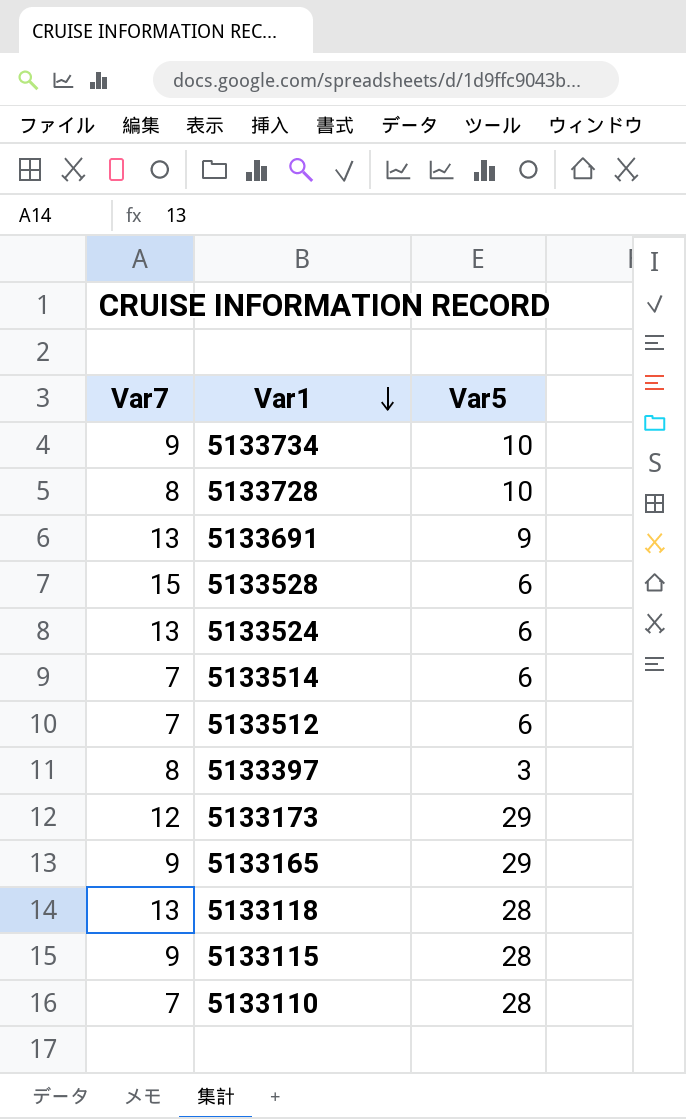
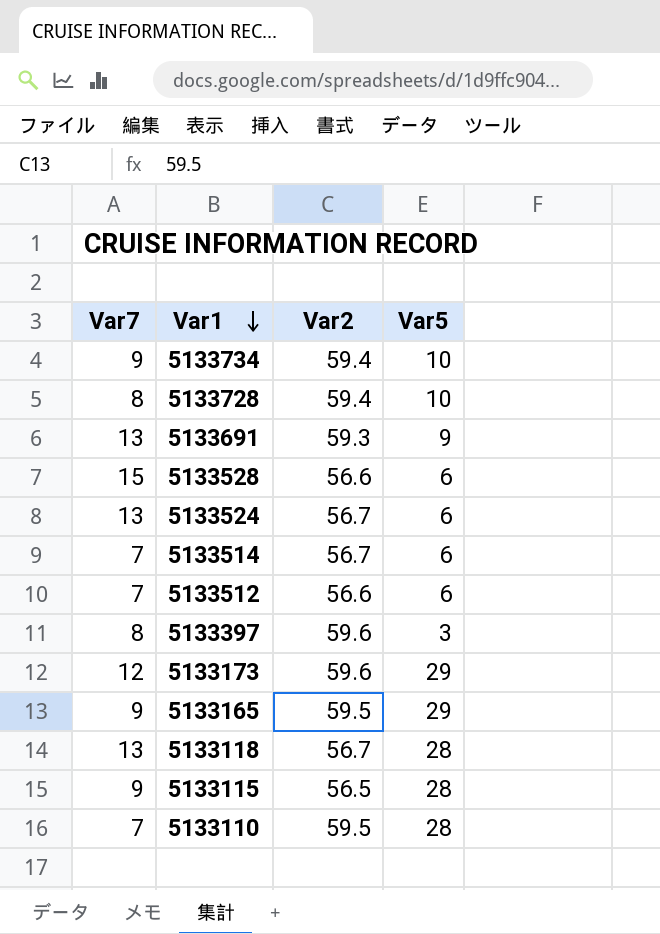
column Var2 | position: none -> 3

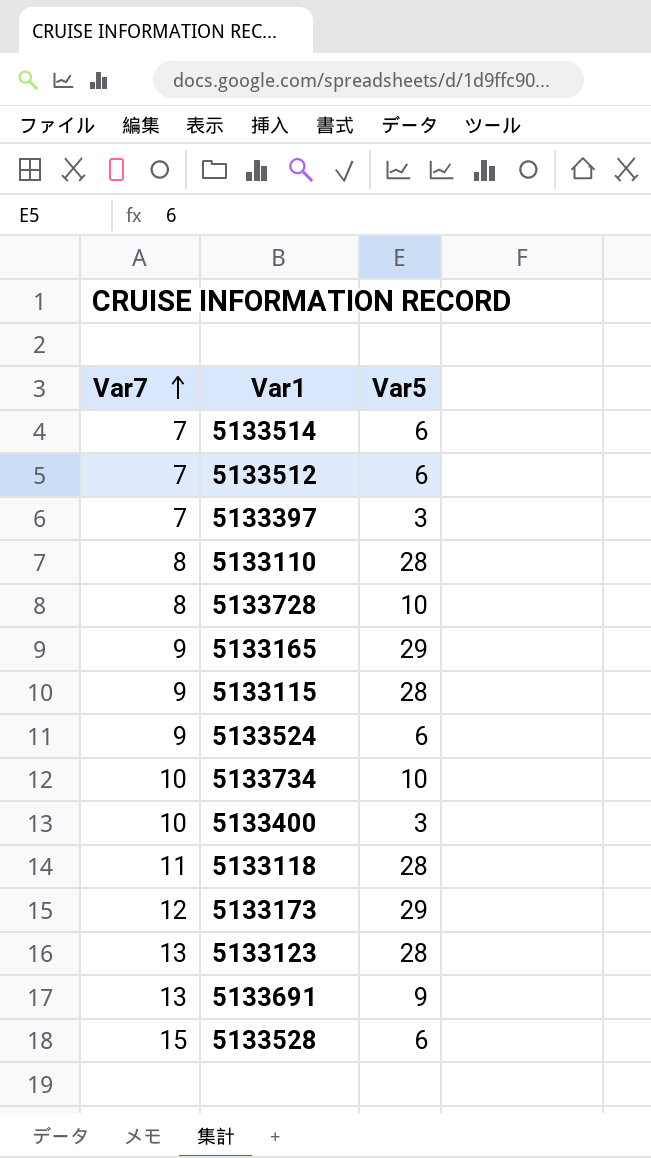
row order: Var1 descending -> Var7 ascending
column Var2 | position: 3 -> none
5133397 | Var7: 8 -> 7
5133110 | Var7: 7 -> 8
5133524 | Var7: 13 -> 9
5133734 | Var7: 9 -> 10
row 5133400: none -> 10 | 3
5133118 | Var7: 13 -> 11
row 5133123: none -> 13 | 28

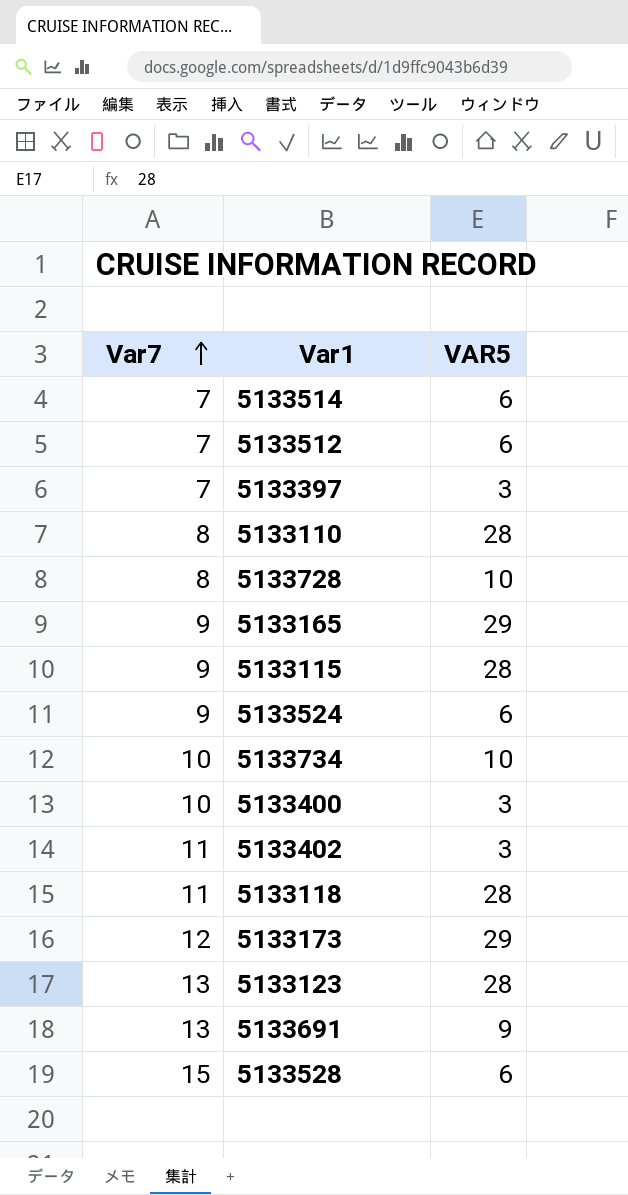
column name: Var5 -> VAR5
row 5133402: none -> 11 | 3

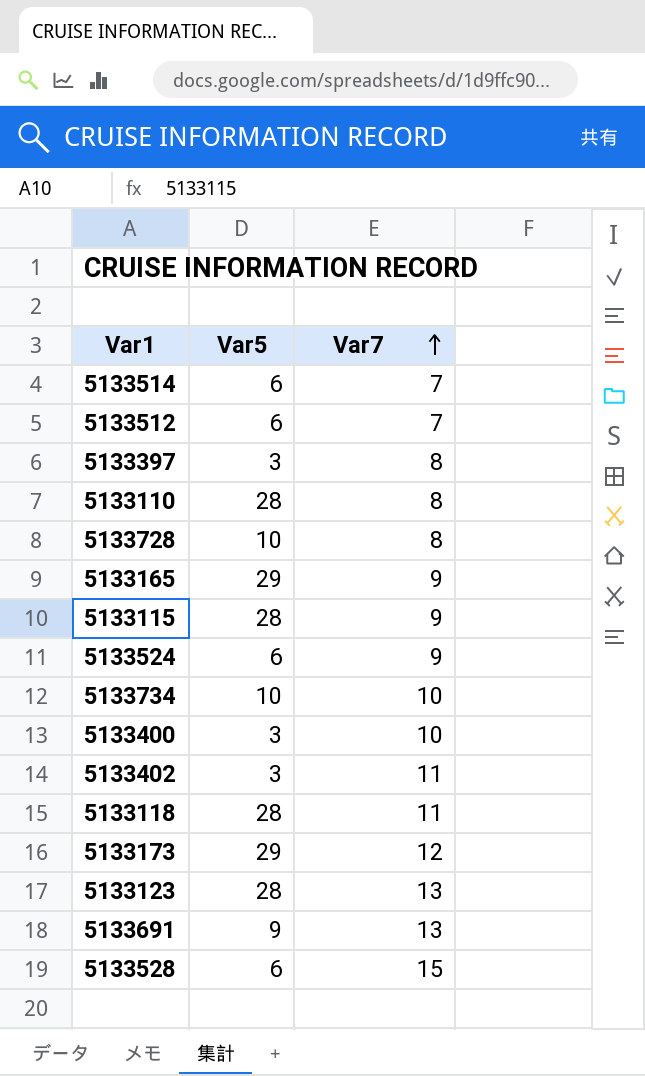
column name: VAR5 -> Var5
column Var7 | position: 1 -> 3
5133397 | Var7: 7 -> 8

